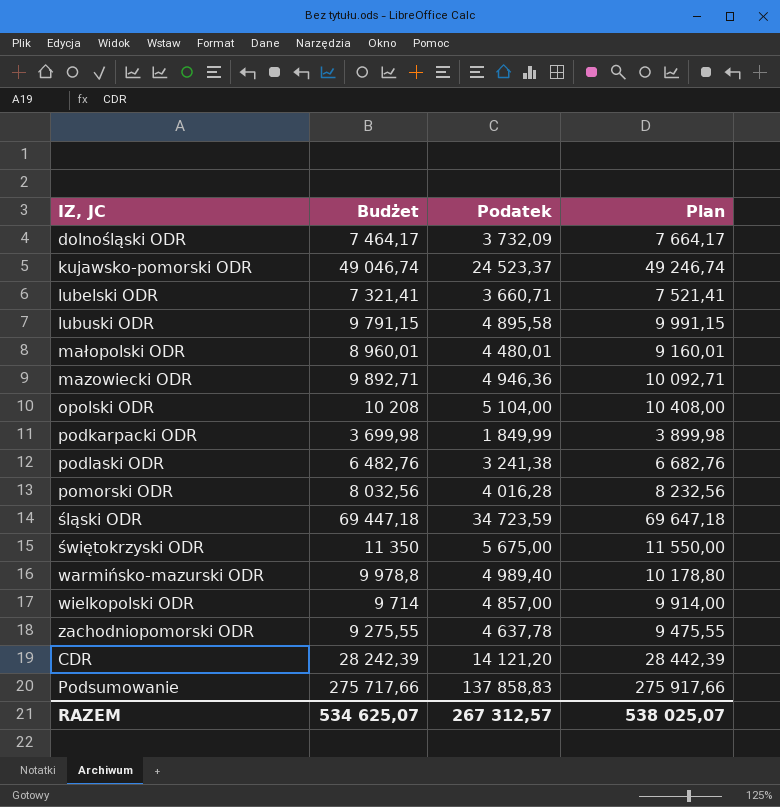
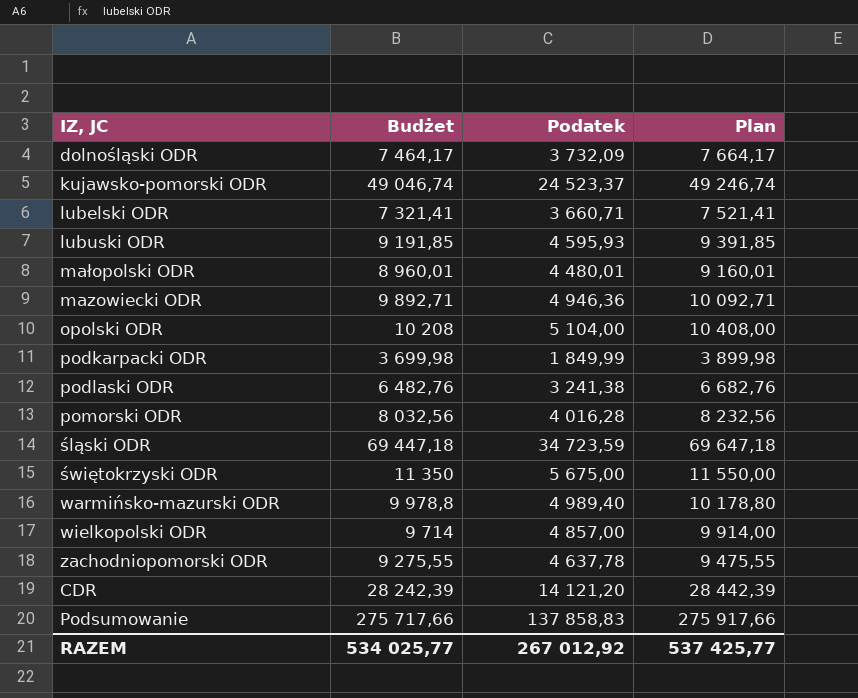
lubuski ODR | Budżet: 9 791,15 -> 9 191,85
lubuski ODR | Podatek: 4 895,58 -> 4 595,93
lubuski ODR | Plan: 9 991,15 -> 9 391,85
RAZEM | Budżet: 534 625,07 -> 534 025,77
RAZEM | Podatek: 267 312,57 -> 267 012,92
RAZEM | Plan: 538 025,07 -> 537 425,77

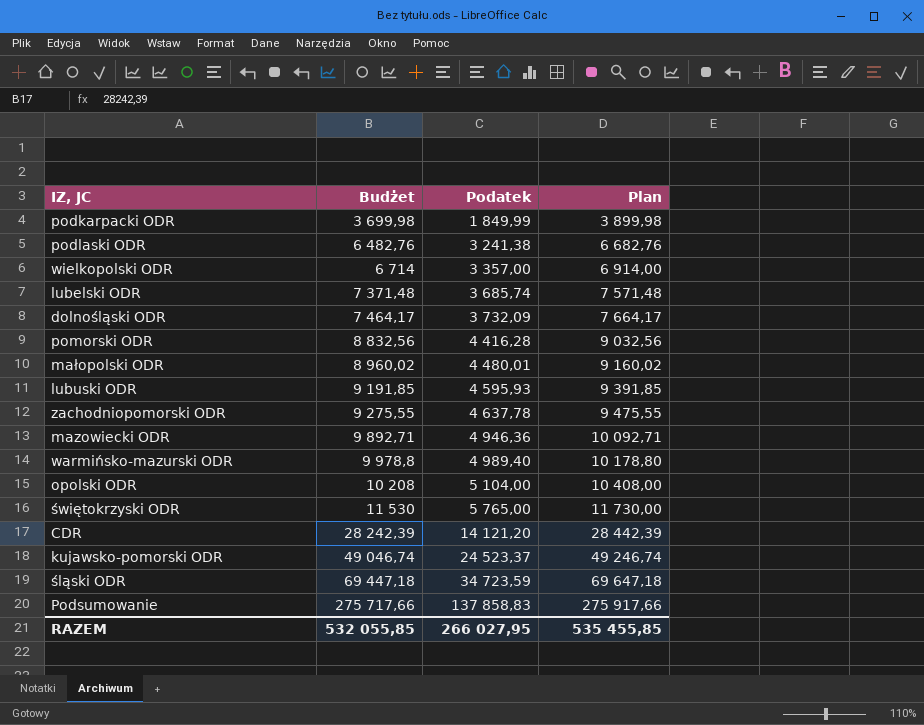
row order: none -> Budżet ascending
wielkopolski ODR | Budżet: 9 714 -> 6 714
wielkopolski ODR | Podatek: 4 857,00 -> 3 357,00
wielkopolski ODR | Plan: 9 914,00 -> 6 914,00
lubelski ODR | Budżet: 7 321,41 -> 7 371,48
lubelski ODR | Podatek: 3 660,71 -> 3 685,74
lubelski ODR | Plan: 7 521,41 -> 7 571,48
pomorski ODR | Budżet: 8 032,56 -> 8 832,56
pomorski ODR | Podatek: 4 016,28 -> 4 416,28
pomorski ODR | Plan: 8 232,56 -> 9 032,56
małopolski ODR | Budżet: 8 960,01 -> 8 960,02
małopolski ODR | Plan: 9 160,01 -> 9 160,02
świętokrzyski ODR | Budżet: 11 350 -> 11 530
świętokrzyski ODR | Podatek: 5 675,00 -> 5 765,00
świętokrzyski ODR | Plan: 11 550,00 -> 11 730,00
RAZEM | Budżet: 534 025,77 -> 532 055,85
RAZEM | Podatek: 267 012,92 -> 266 027,95
RAZEM | Plan: 537 425,77 -> 535 455,85

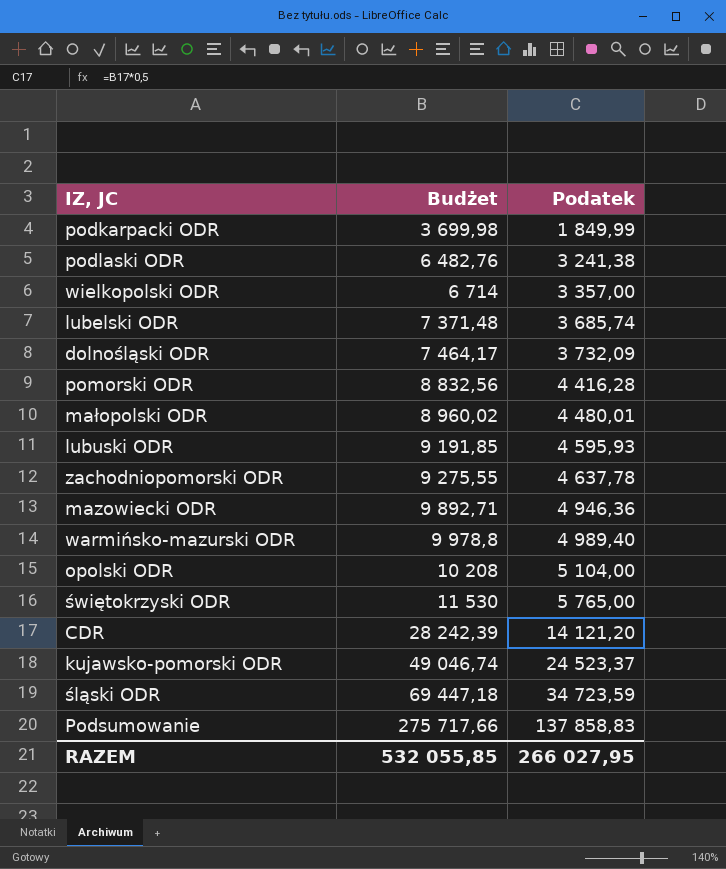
column Plan | formula: [Budżet] + 200 -> none

